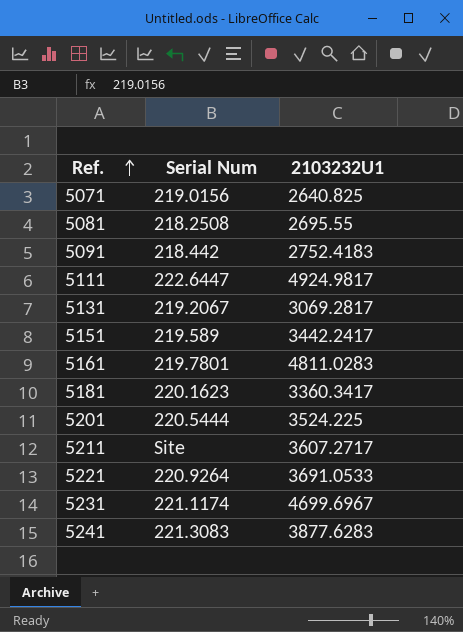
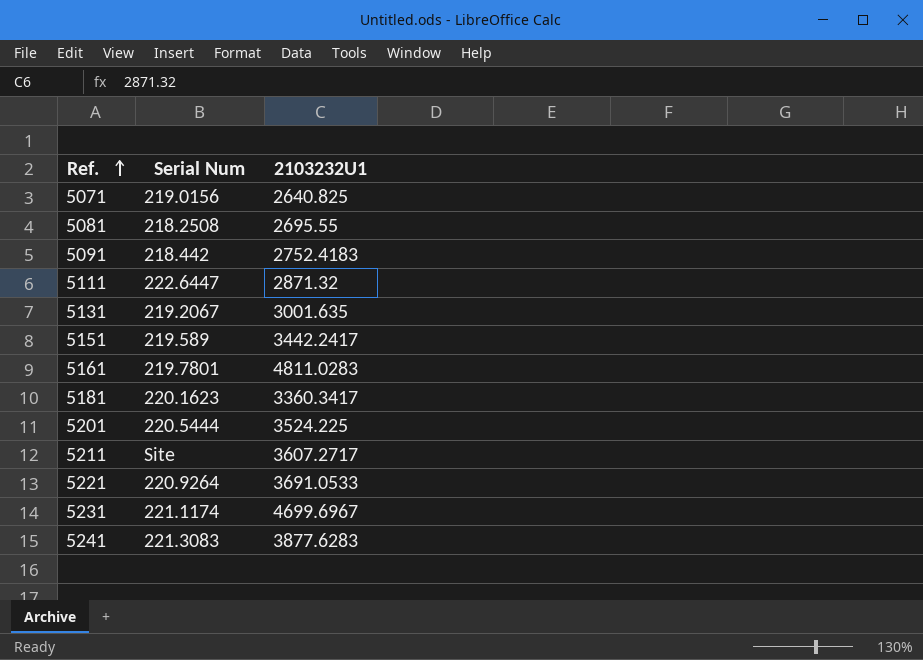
5111 | 2103232U1: 4924.9817 -> 2871.32
5131 | 2103232U1: 3069.2817 -> 3001.635

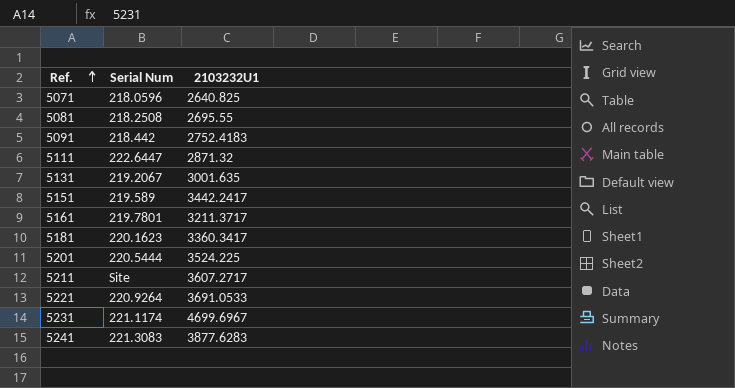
5071 | Serial Num: 219.0156 -> 218.0596
5161 | 2103232U1: 4811.0283 -> 3211.3717

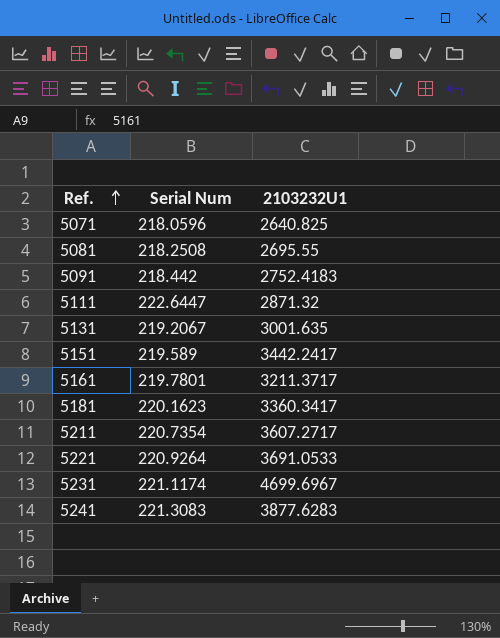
row 5201: 220.5444 | 3524.225 -> none
5211 | Serial Num: Site -> 220.7354

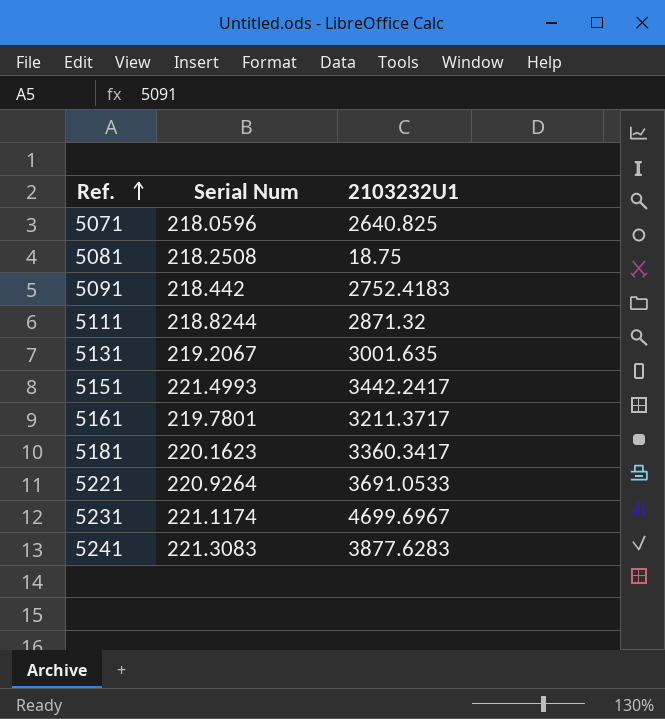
row 5211: 220.7354 | 3607.2717 -> none
5081 | 2103232U1: 2695.55 -> 18.75
5111 | Serial Num: 222.6447 -> 218.8244
5151 | Serial Num: 219.589 -> 221.4993

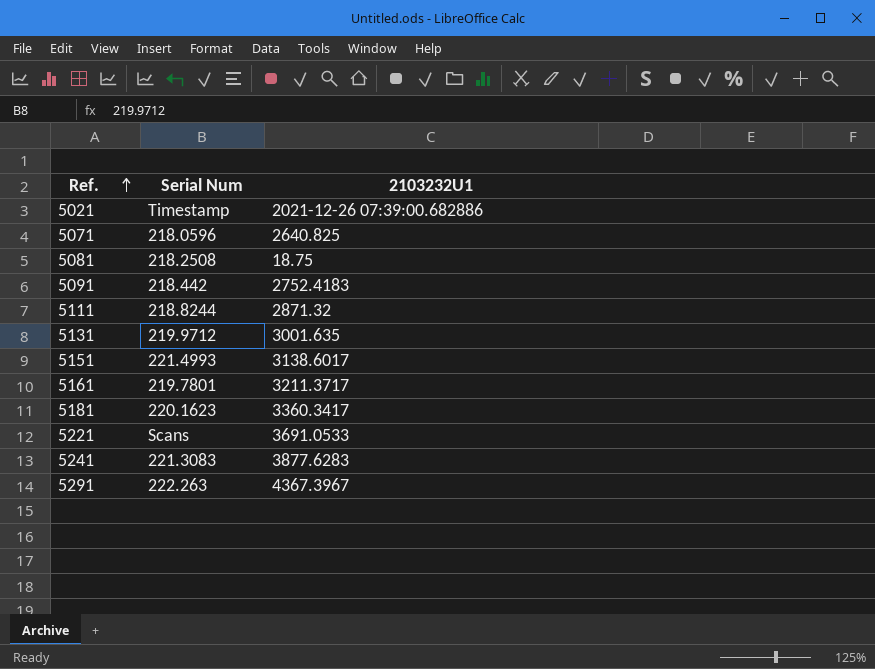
row 5231: 221.1174 | 4699.6967 -> none
row 5021: none -> Timestamp | 2021-12-26 07:39:00.682886
5131 | Serial Num: 219.2067 -> 219.9712
5151 | 2103232U1: 3442.2417 -> 3138.6017
5221 | Serial Num: 220.9264 -> Scans
row 5291: none -> 222.263 | 4367.3967

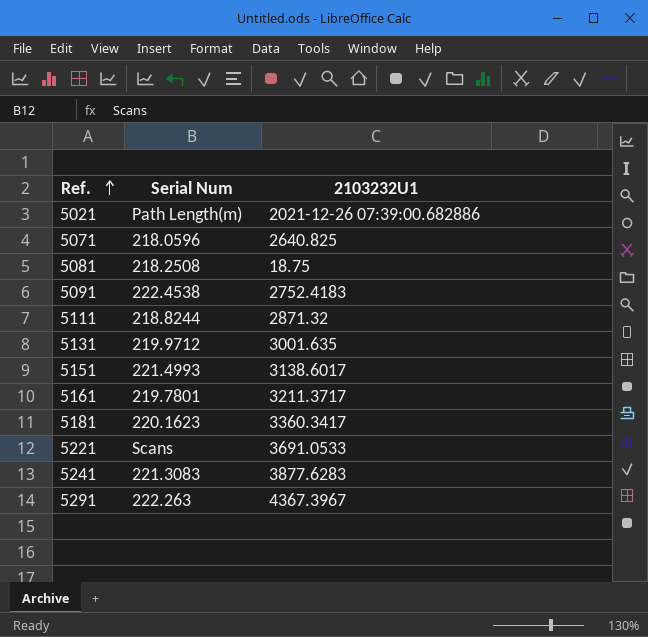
5021 | Serial Num: Timestamp -> Path Length(m)
5091 | Serial Num: 218.442 -> 222.4538

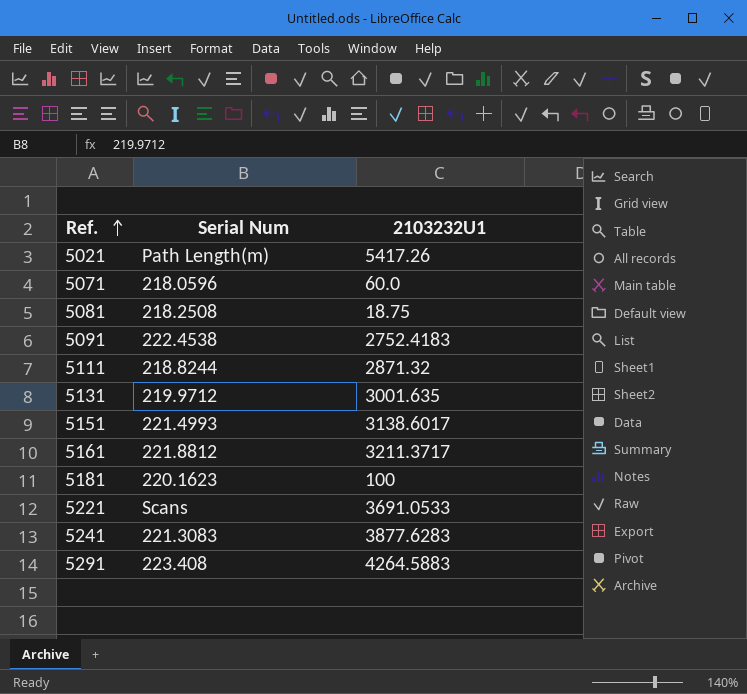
5021 | 2103232U1: 2021-12-26 07:39:00.682886 -> 5417.26
5071 | 2103232U1: 2640.825 -> 60.0
5161 | Serial Num: 219.7801 -> 221.8812
5181 | 2103232U1: 3360.3417 -> 100
5291 | Serial Num: 222.263 -> 223.408
5291 | 2103232U1: 4367.3967 -> 4264.5883

